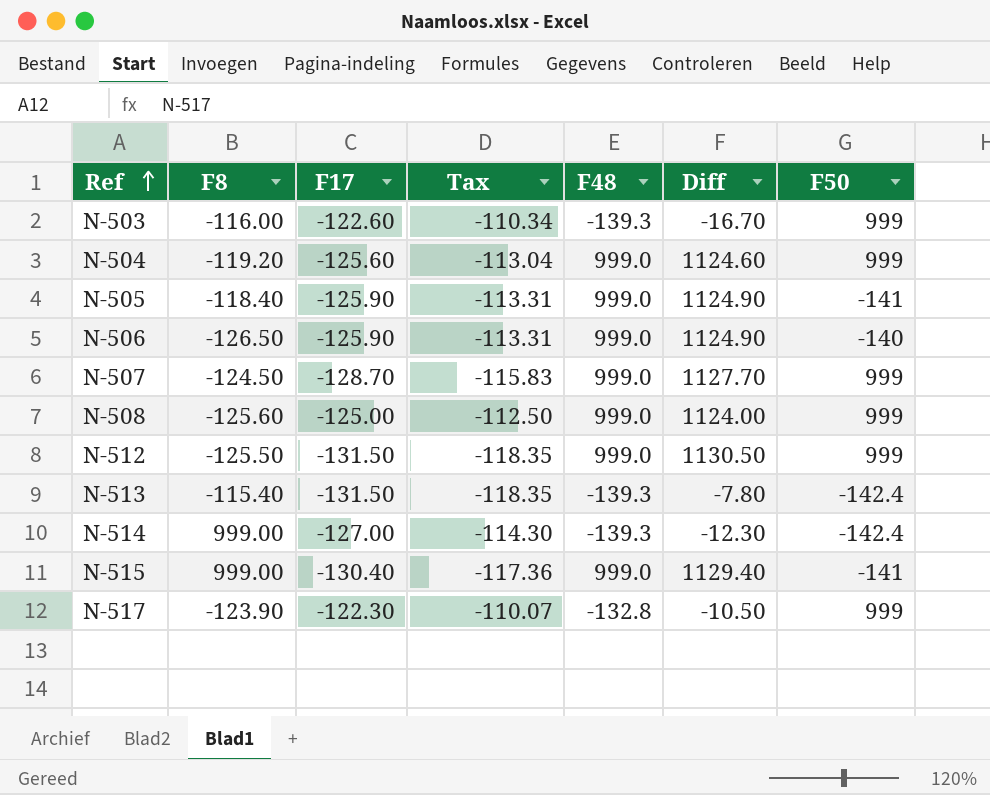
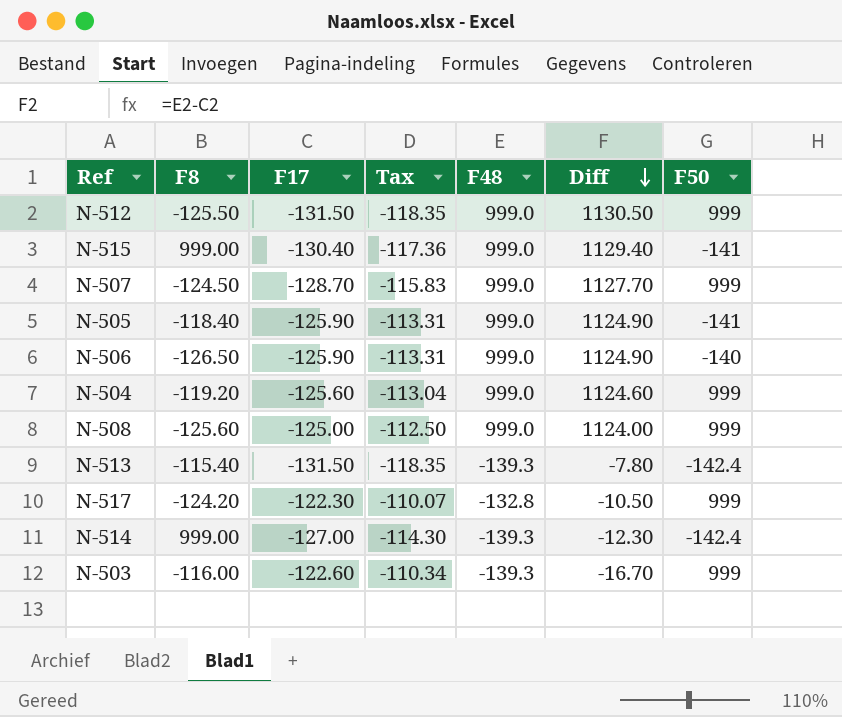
row order: Ref ascending -> Diff descending
N-517 | F8: -123.90 -> -124.20

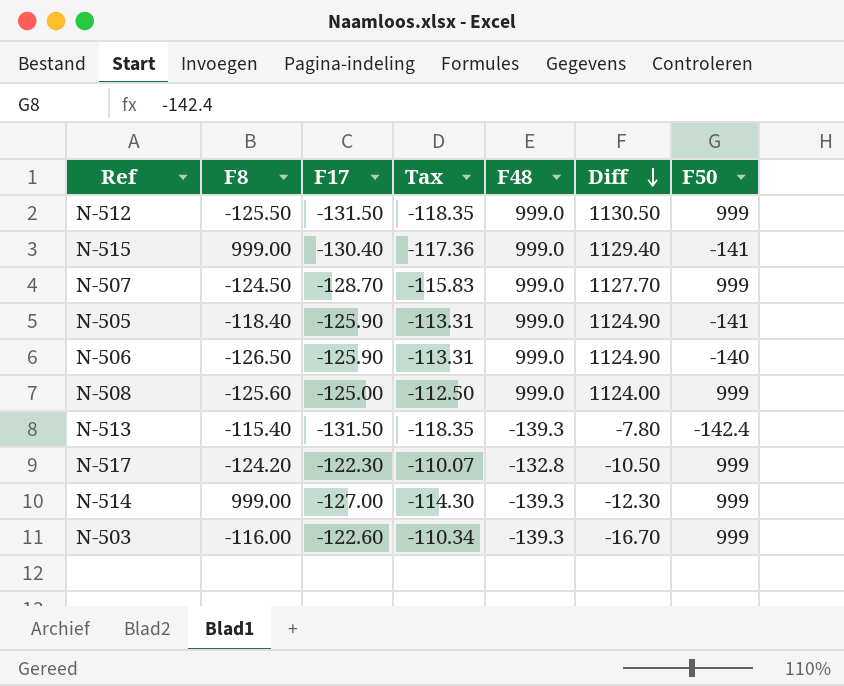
row N-504: -119.20 | -125.60 | -113.04 | 999.0 | 1124.60 | 999 -> none
N-514 | F50: -142.4 -> 999

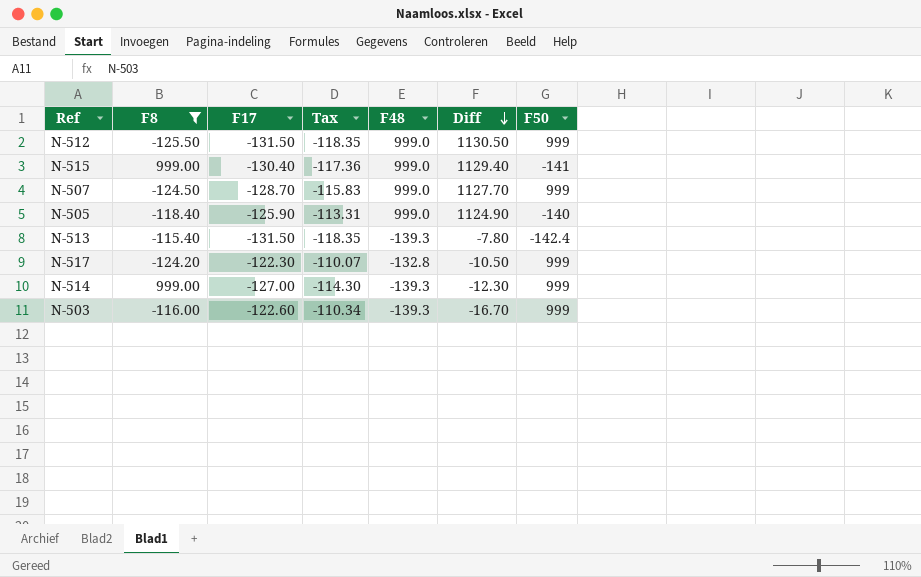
filter: none -> F8 >= -125.50
N-505 | F50: -141 -> -140

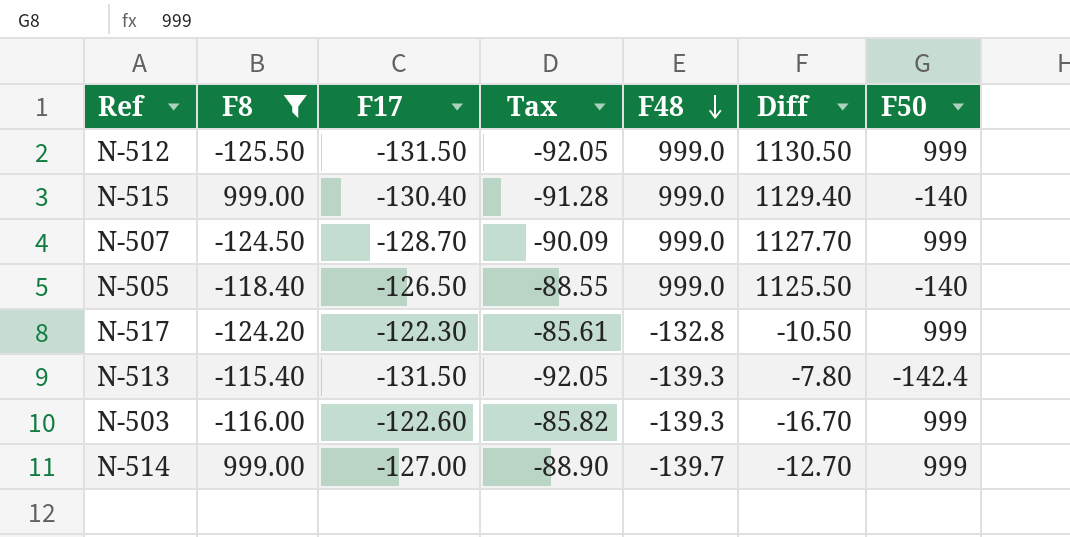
row order: Diff descending -> F48 descending
column Tax | formula: [F17] * 0.9 -> [F17] * 0.7
N-515 | F50: -141 -> -140
N-505 | F17: -125.90 -> -126.50
N-505 | Diff: 1124.90 -> 1125.50
N-514 | F48: -139.3 -> -139.7
N-514 | Diff: -12.30 -> -12.70

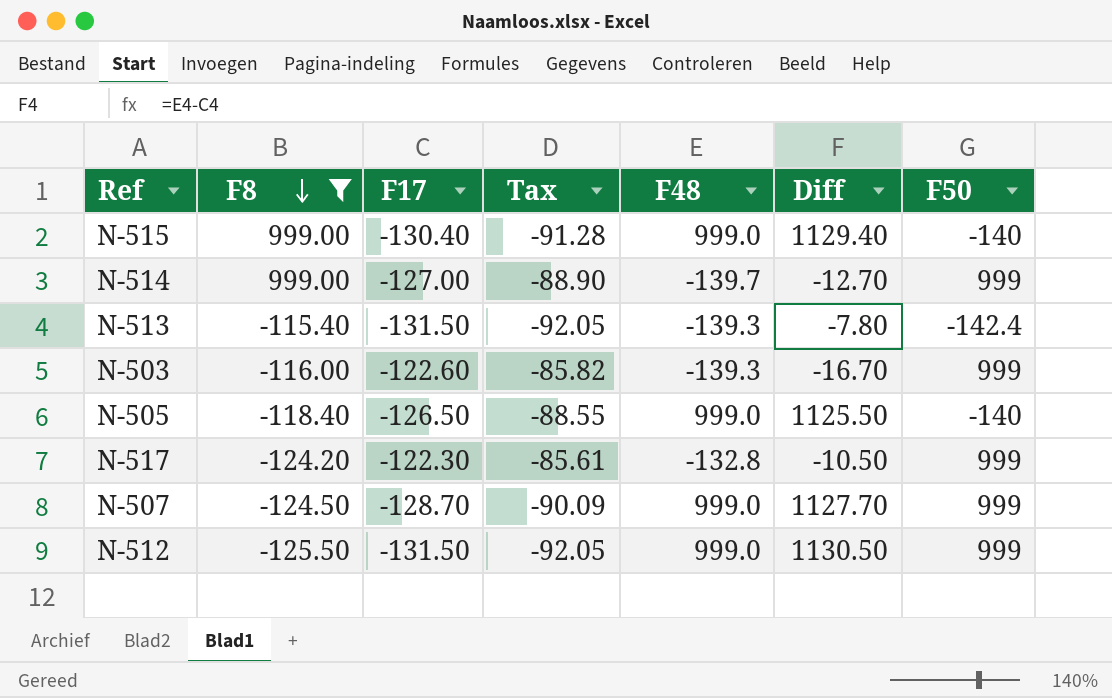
row order: F48 descending -> F8 descending

